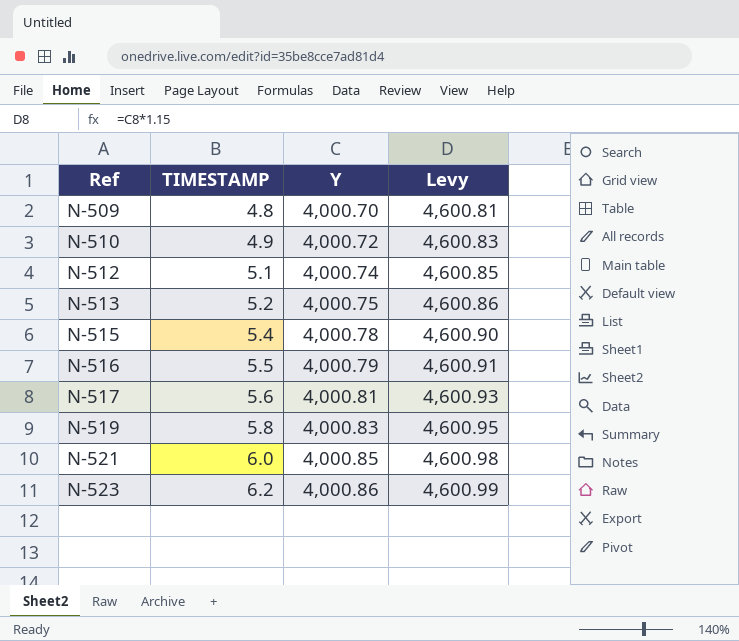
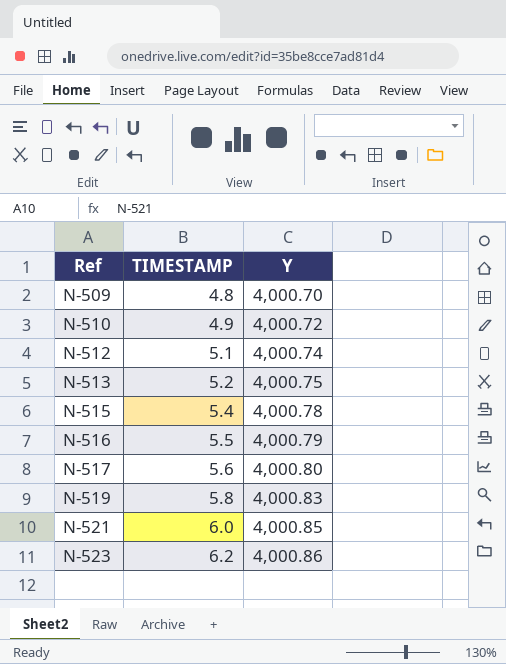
column Levy | formula: [Y] * 1.15 -> none
N-517 | Y: 4,000.81 -> 4,000.80

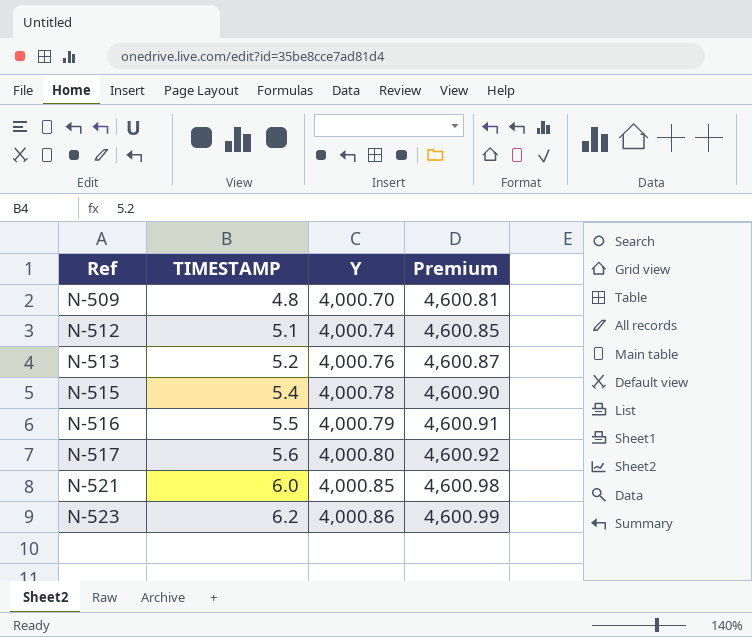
column Premium | formula: none -> [Y] * 1.15
row N-510: 4.9 | 4,000.72 -> none
row N-519: 5.8 | 4,000.83 -> none
N-513 | Y: 4,000.75 -> 4,000.76

